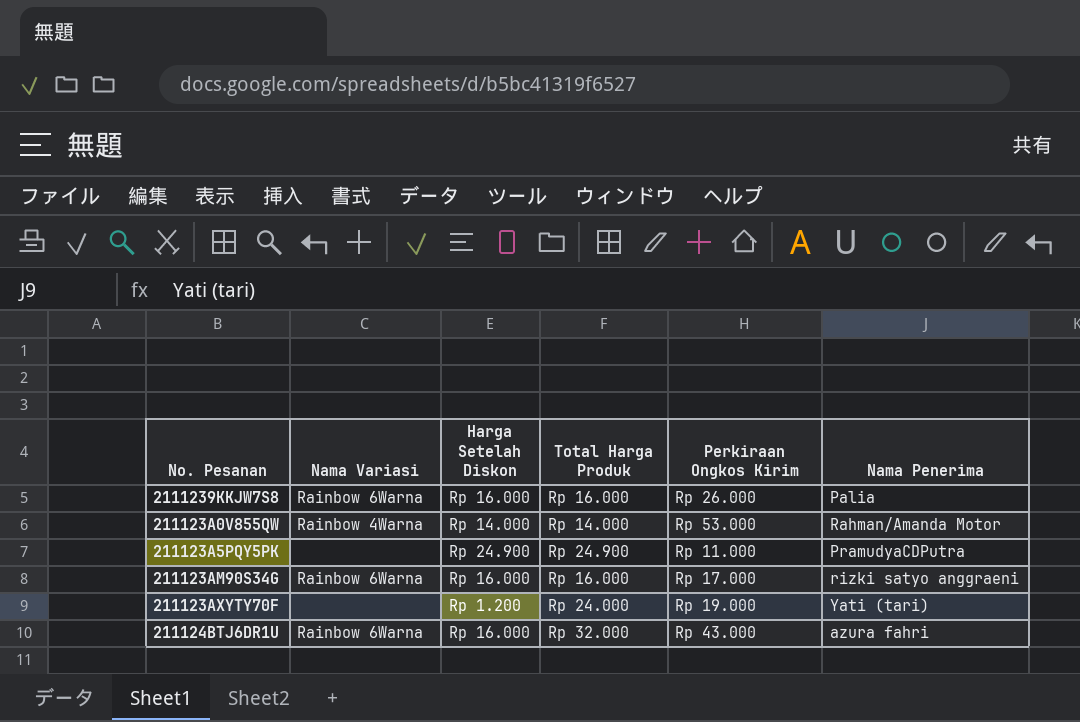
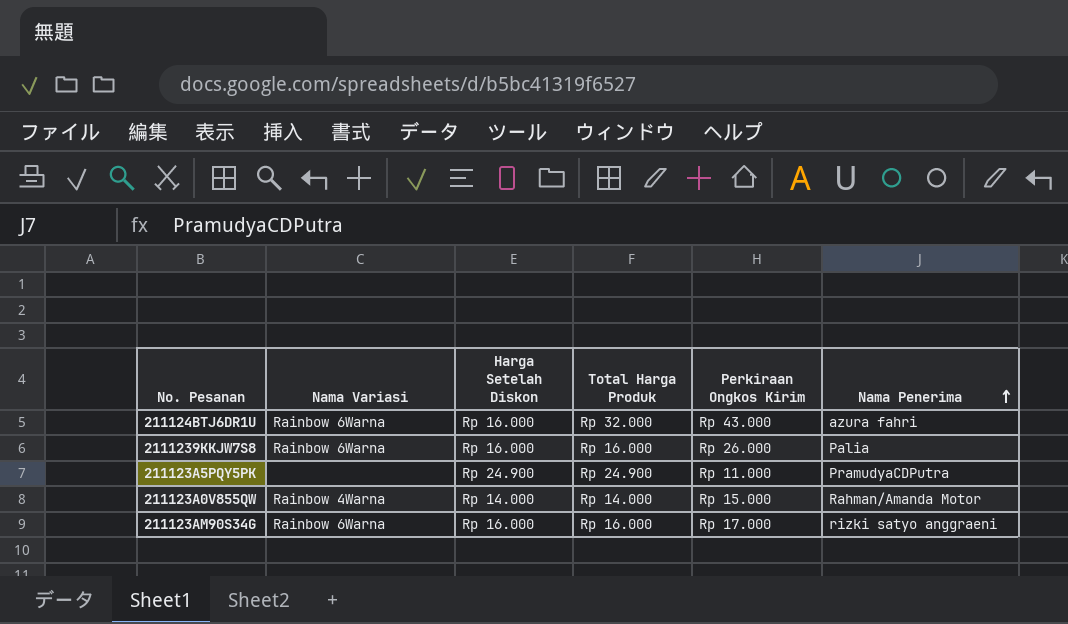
row order: none -> Nama Penerima ascending
row 211123AXYTY70F: none | Rp 1.200 | Rp 24.000 | Rp 19.000 | Yati (tari) -> none
211123A0V855QW | Perkiraan Ongkos Kirim: Rp 53.000 -> Rp 15.000

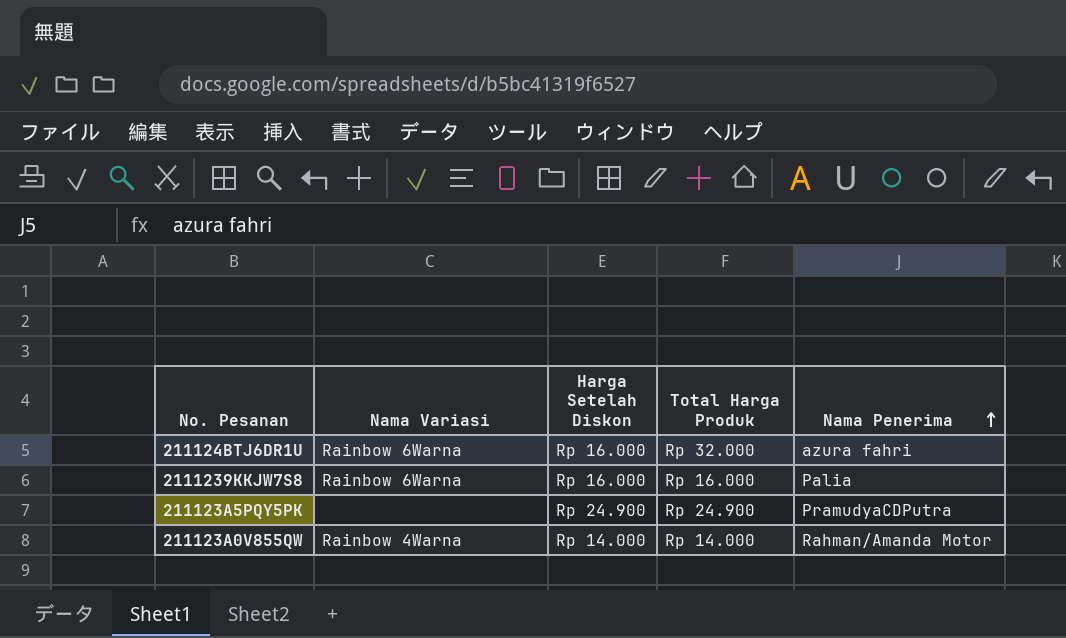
column Perkiraan Ongkos Kirim | position: 5 -> none
row 211123AM90S34G: Rainbow 6Warna | Rp 16.000 | Rp 16.000 | Rp 17.000 | rizki satyo anggraeni -> none

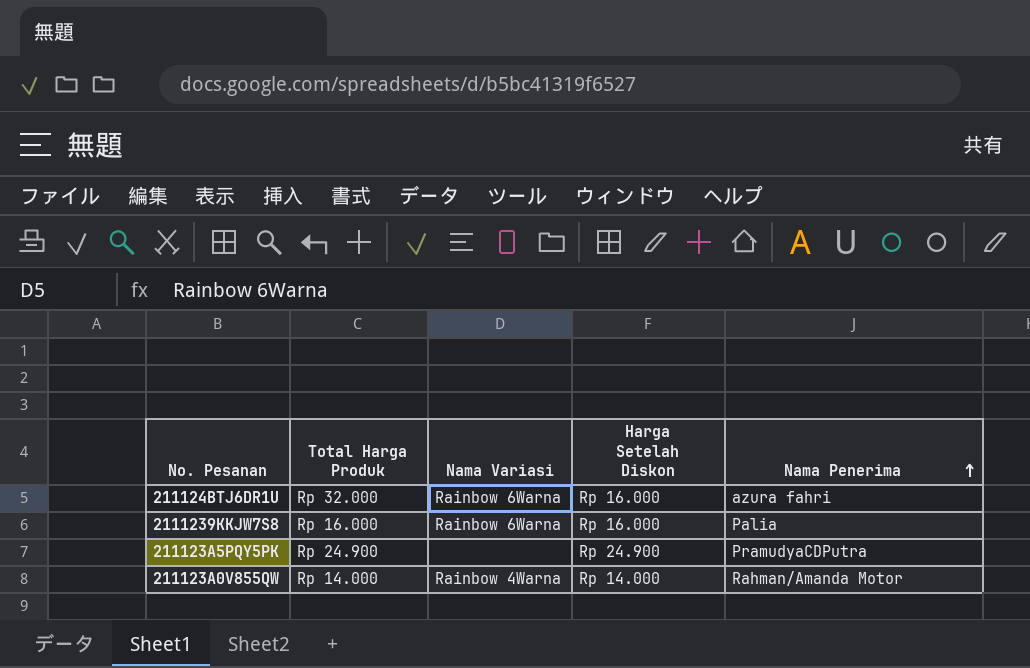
column Total Harga Produk | position: 4 -> 2

